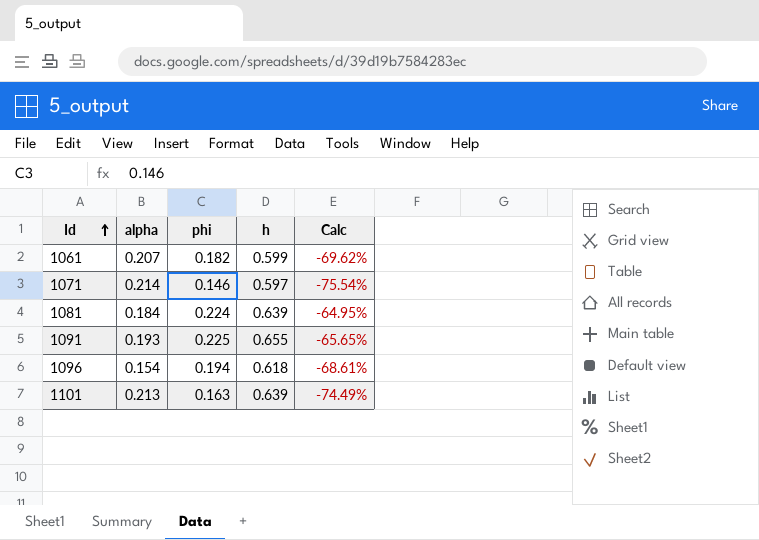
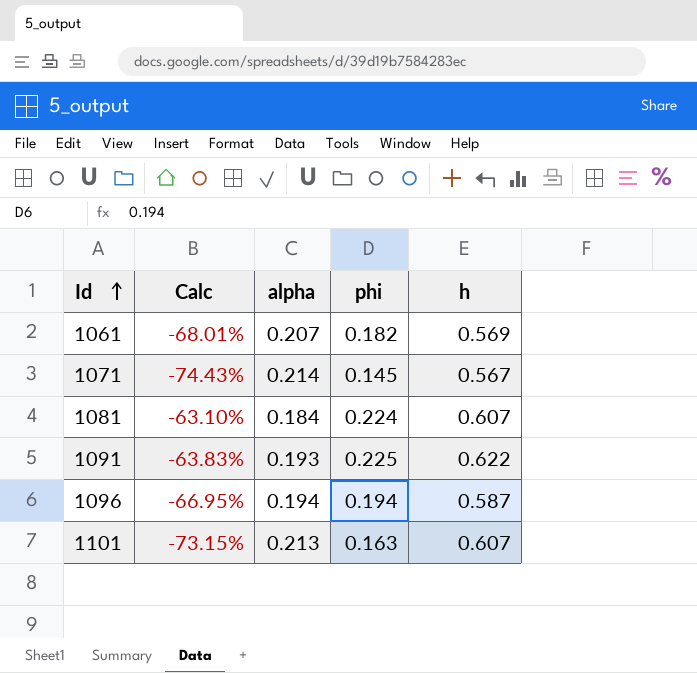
column Calc | position: 5 -> 2
1061 | Calc: -69.62% -> -68.01%
1061 | h: 0.599 -> 0.569
1071 | Calc: -75.54% -> -74.43%
1071 | phi: 0.146 -> 0.145
1071 | h: 0.597 -> 0.567
1081 | Calc: -64.95% -> -63.10%
1081 | h: 0.639 -> 0.607
1091 | Calc: -65.65% -> -63.83%
1091 | h: 0.655 -> 0.622
1096 | Calc: -68.61% -> -66.95%
1096 | alpha: 0.154 -> 0.194
1096 | h: 0.618 -> 0.587
1101 | Calc: -74.49% -> -73.15%
1101 | h: 0.639 -> 0.607

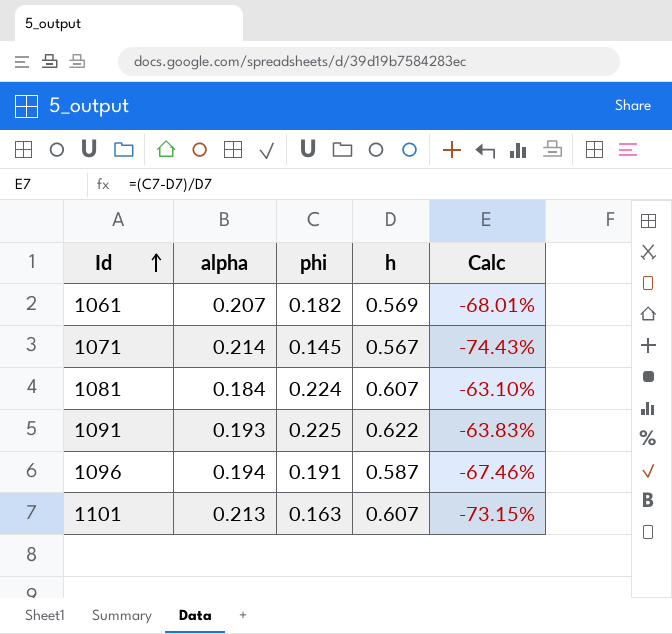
column Calc | position: 2 -> 5
1096 | phi: 0.194 -> 0.191
1096 | Calc: -66.95% -> -67.46%

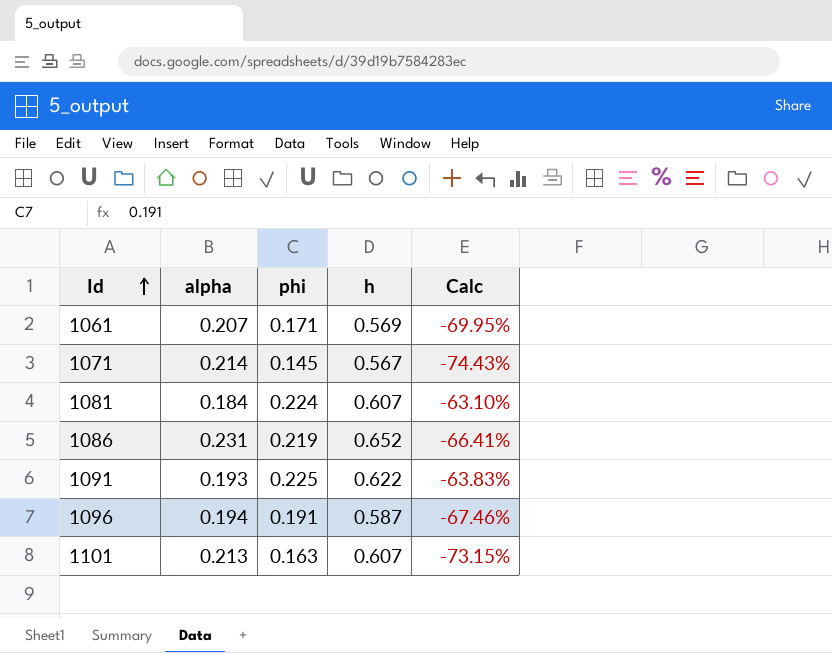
1061 | phi: 0.182 -> 0.171
1061 | Calc: -68.01% -> -69.95%
row 1086: none -> 0.231 | 0.219 | 0.652 | -66.41%

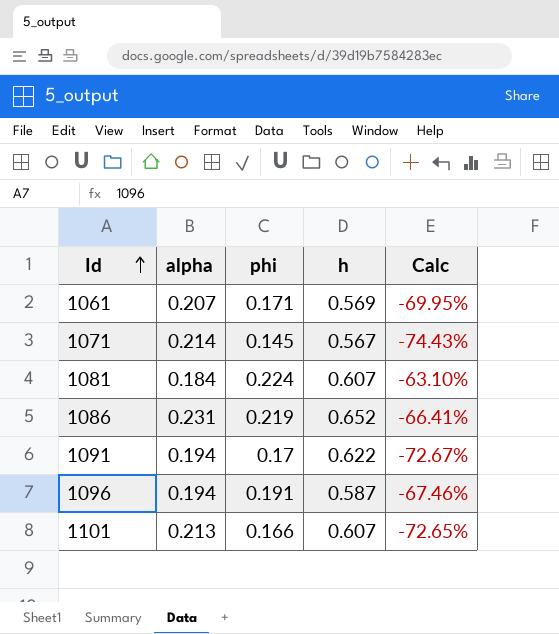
1091 | alpha: 0.193 -> 0.194
1091 | phi: 0.225 -> 0.17
1091 | Calc: -63.83% -> -72.67%
1101 | phi: 0.163 -> 0.166
1101 | Calc: -73.15% -> -72.65%

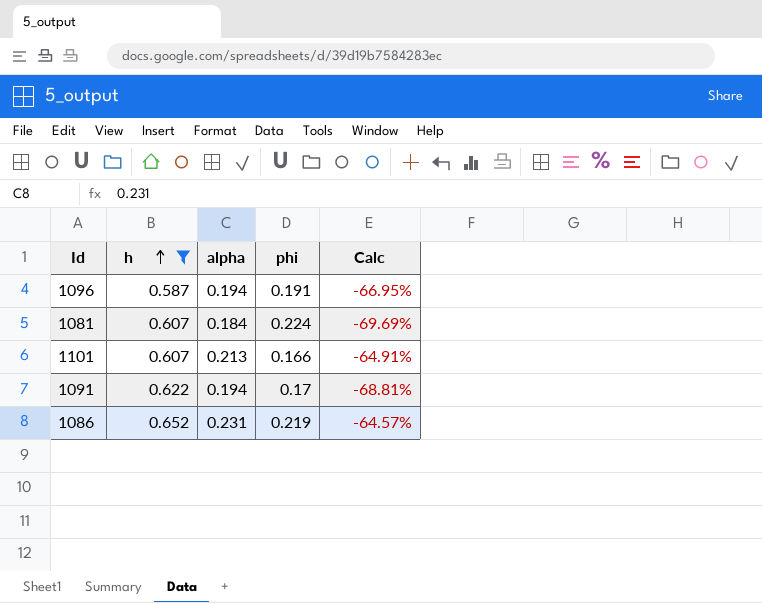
filter: none -> h >= 0.587
row order: Id ascending -> h ascending
column h | position: 4 -> 2
column Calc | formula: ([phi] - [h]) / [h] -> ([alpha] - [h]) / [h]

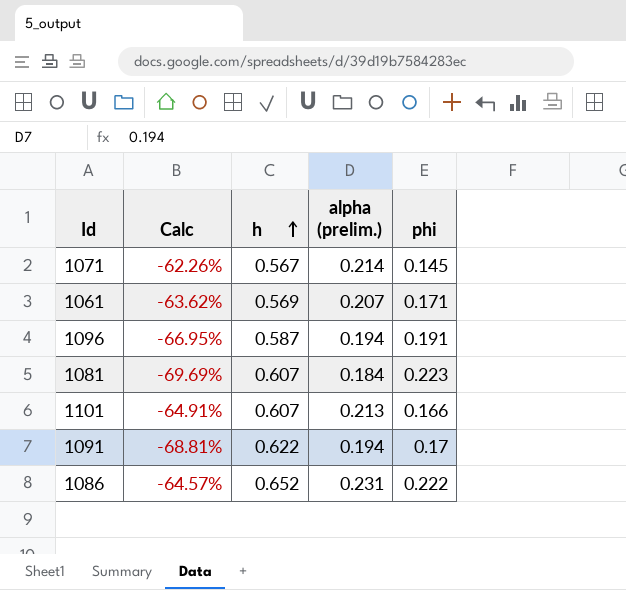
filter: h >= 0.587 -> none
column Calc | position: 5 -> 2
column name: alpha -> alpha (prelim.)
1081 | phi: 0.224 -> 0.223
1086 | phi: 0.219 -> 0.222

